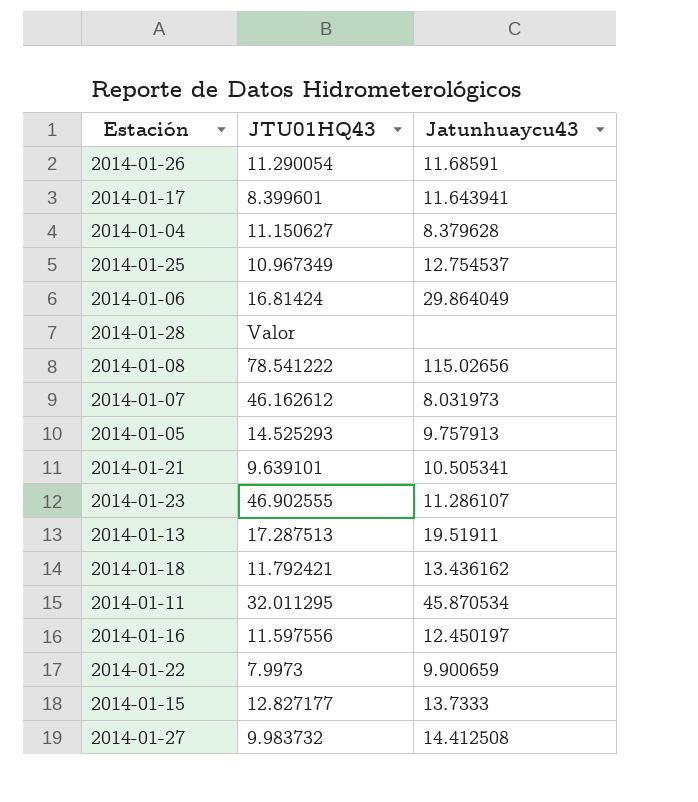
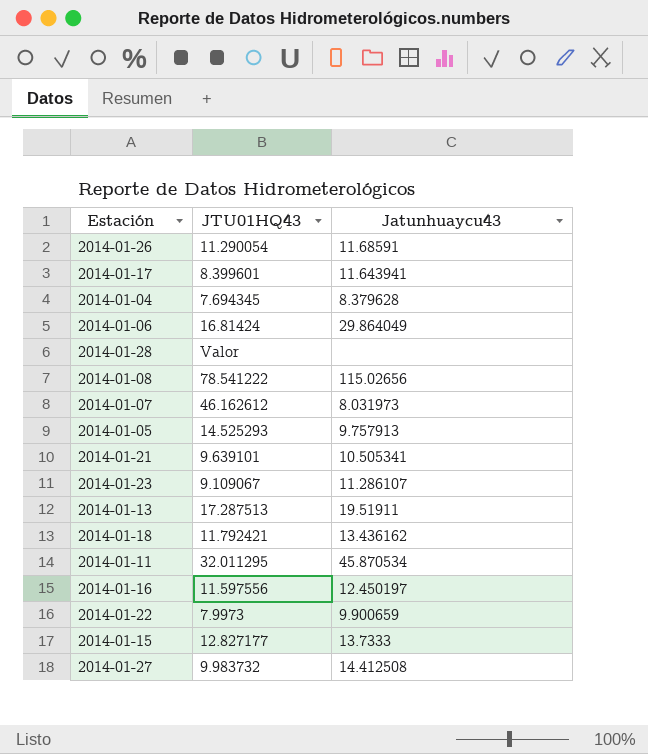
row 2014-01-25: 10.967349 | 12.754537 -> none
2014-01-04 | JTU01HQ43: 11.150627 -> 7.694345
2014-01-23 | JTU01HQ43: 46.902555 -> 9.109067

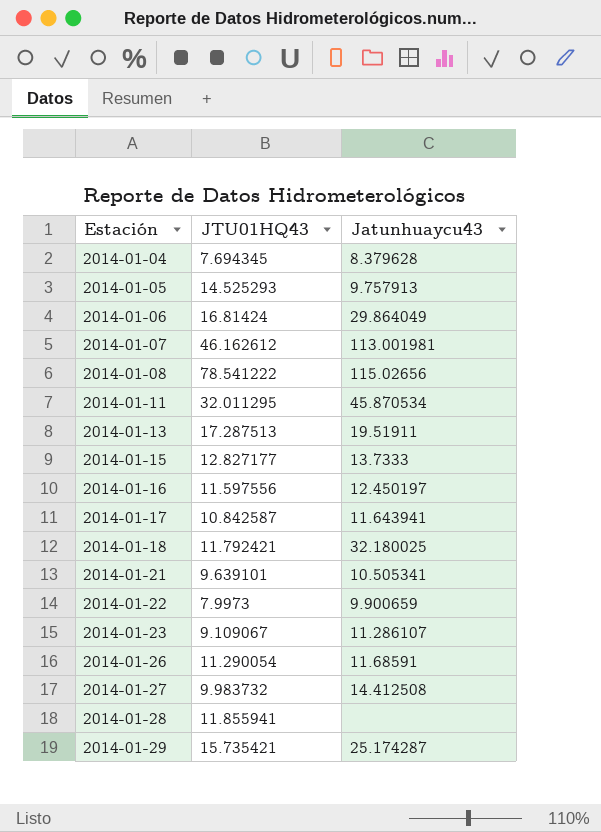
row order: none -> Estación ascending
2014-01-07 | Jatunhuaycu43: 8.031973 -> 113.001981
2014-01-17 | JTU01HQ43: 8.399601 -> 10.842587
2014-01-18 | Jatunhuaycu43: 13.436162 -> 32.180025
2014-01-28 | JTU01HQ43: Valor -> 11.855941
row 2014-01-29: none -> 15.735421 | 25.174287

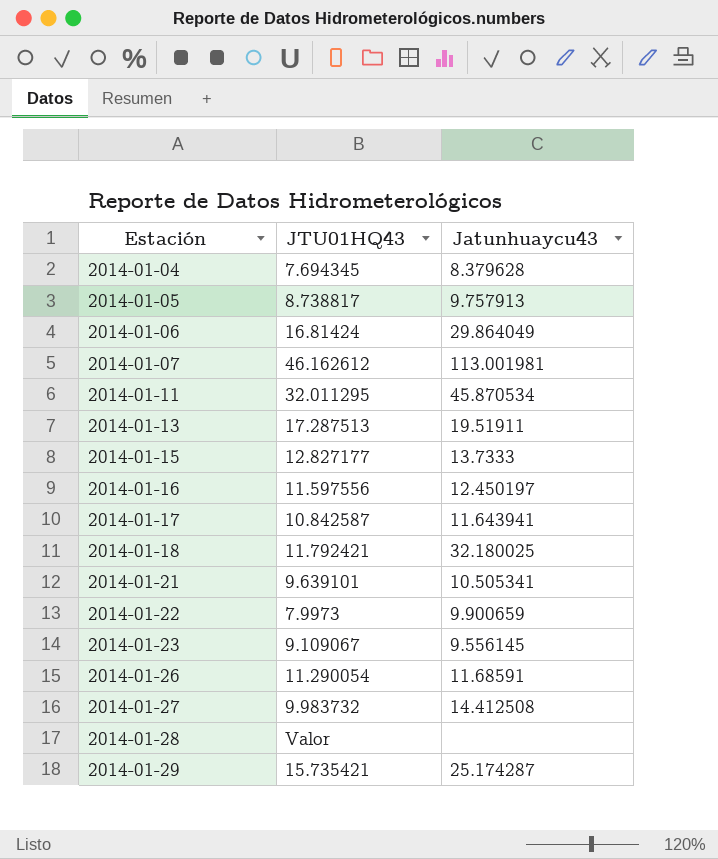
row 2014-01-08: 78.541222 | 115.02656 -> none
2014-01-05 | JTU01HQ43: 14.525293 -> 8.738817
2014-01-23 | Jatunhuaycu43: 11.286107 -> 9.556145
2014-01-28 | JTU01HQ43: 11.855941 -> Valor

